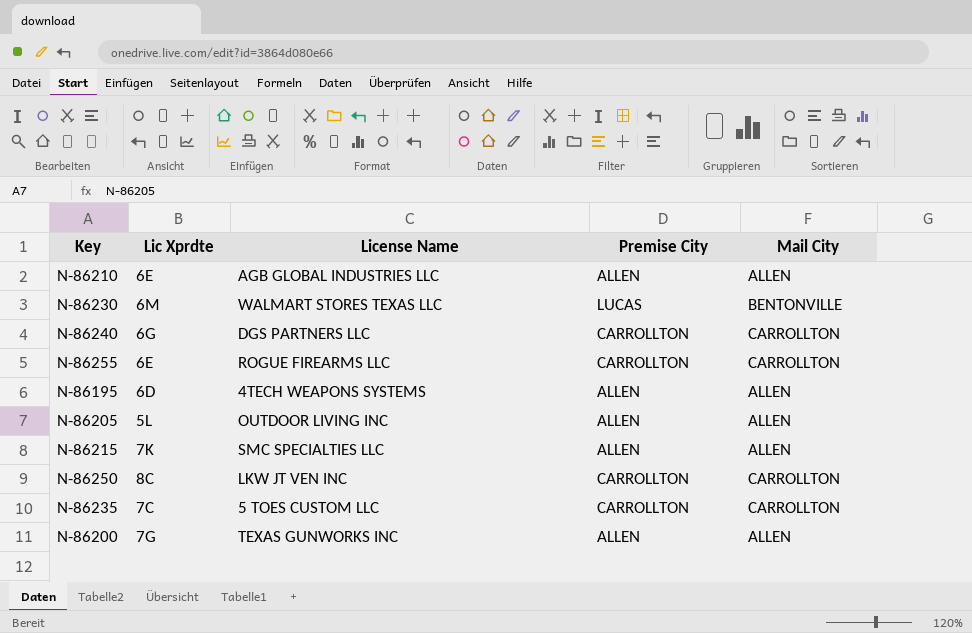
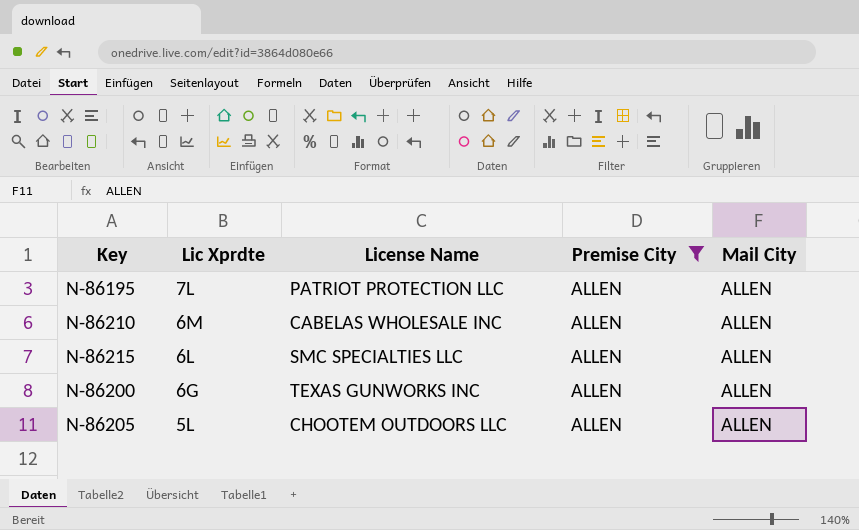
filter: none -> Premise City = ALLEN
row order: none -> Lic Xprdte descending
N-86195 | Lic Xprdte: 6D -> 7L
N-86195 | License Name: 4TECH WEAPONS SYSTEMS -> PATRIOT PROTECTION LLC
N-86210 | Lic Xprdte: 6E -> 6M
N-86210 | License Name: AGB GLOBAL INDUSTRIES LLC -> CABELAS WHOLESALE INC
N-86215 | Lic Xprdte: 7K -> 6L
N-86200 | Lic Xprdte: 7G -> 6G
N-86205 | License Name: OUTDOOR LIVING INC -> CHOOTEM OUTDOORS LLC

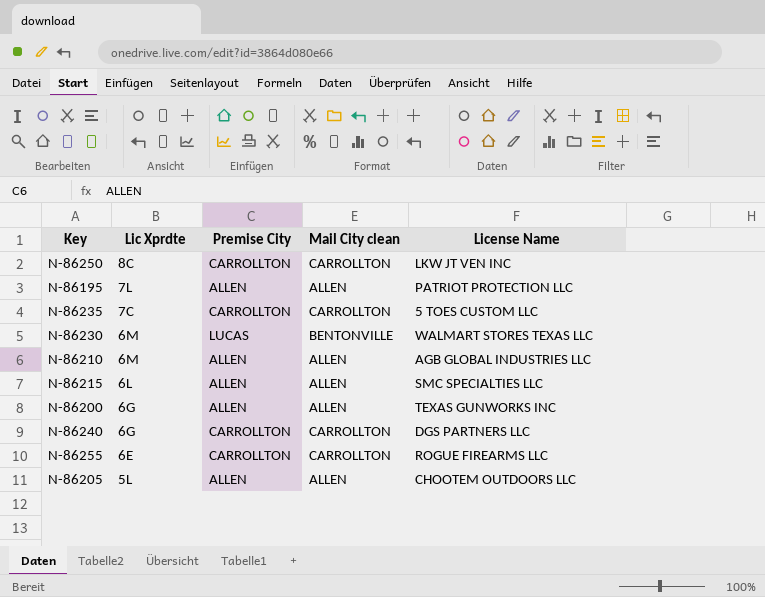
filter: Premise City = ALLEN -> none
column name: Mail City -> Mail City clean
column License Name | position: 3 -> 5
N-86210 | License Name: CABELAS WHOLESALE INC -> AGB GLOBAL INDUSTRIES LLC

